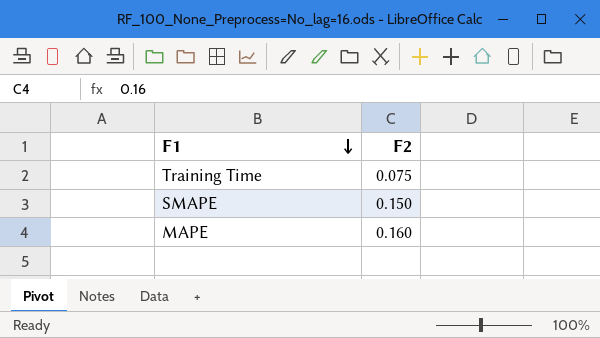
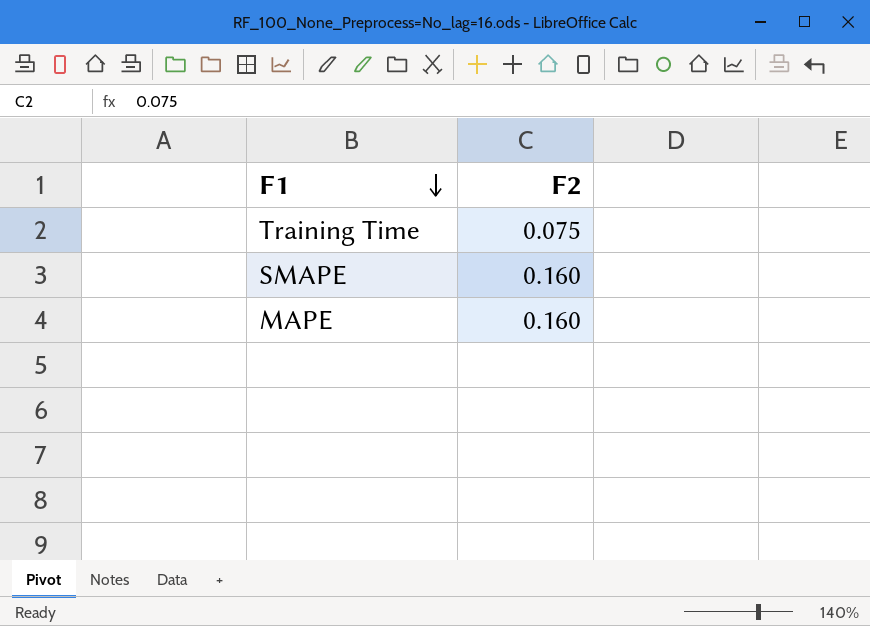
SMAPE | F2: 0.150 -> 0.160

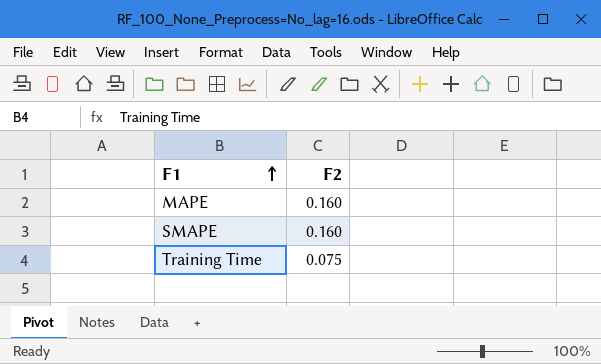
row order: F1 descending -> F1 ascending

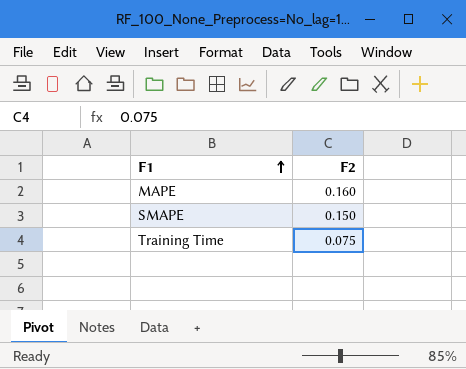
SMAPE | F2: 0.160 -> 0.150

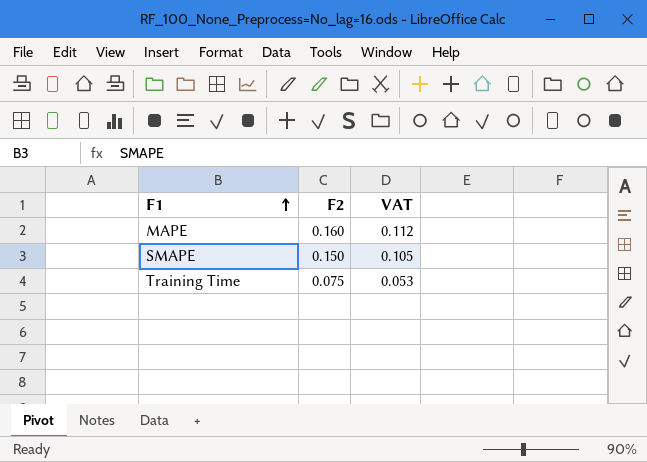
column VAT | formula: none -> [F2] * 0.7

